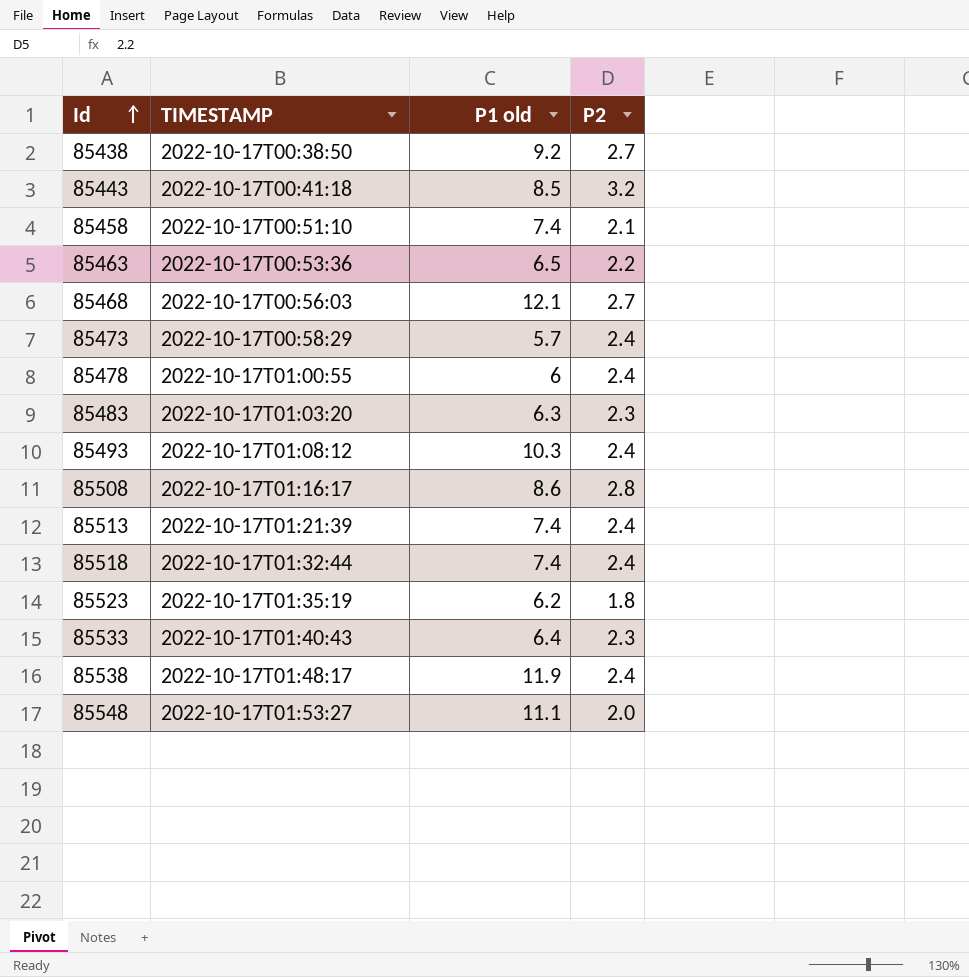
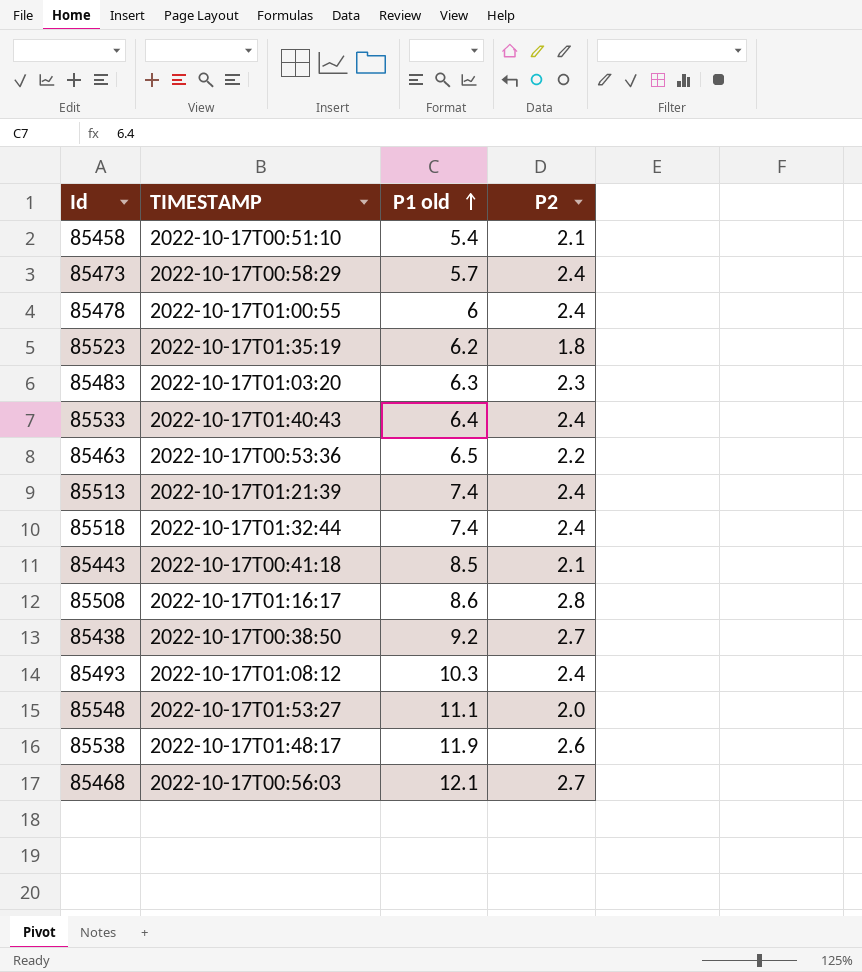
row order: Id ascending -> P1 old ascending
85458 | P1 old: 7.4 -> 5.4
85533 | P2: 2.3 -> 2.4
85443 | P2: 3.2 -> 2.1
85538 | P2: 2.4 -> 2.6

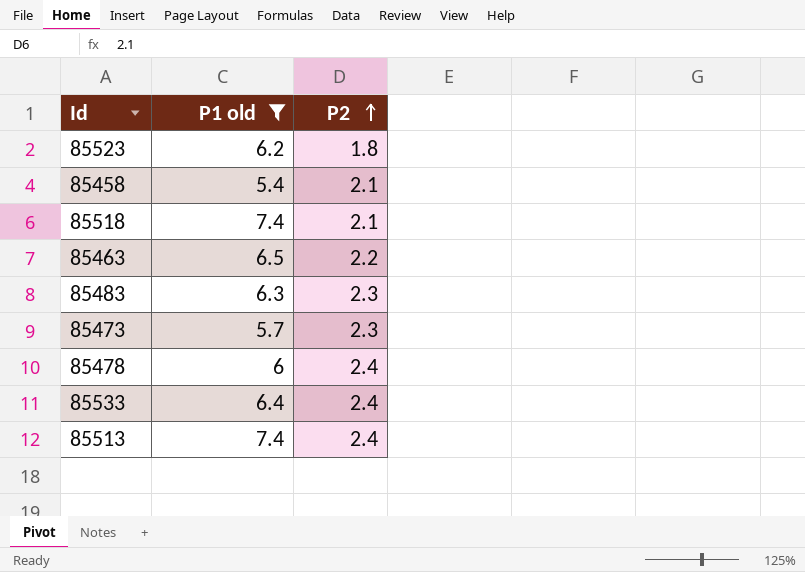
filter: none -> P1 old <= 7.4
row order: P1 old ascending -> P2 ascending
column TIMESTAMP | position: 2 -> none
85518 | P2: 2.4 -> 2.1
85473 | P2: 2.4 -> 2.3

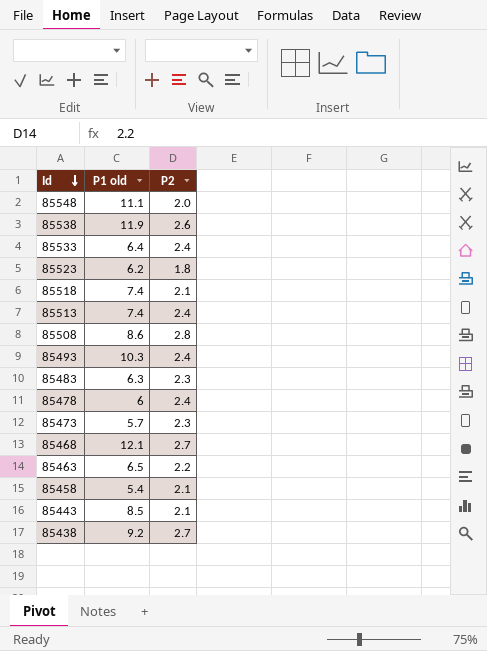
filter: P1 old <= 7.4 -> none
row order: P2 ascending -> Id descending

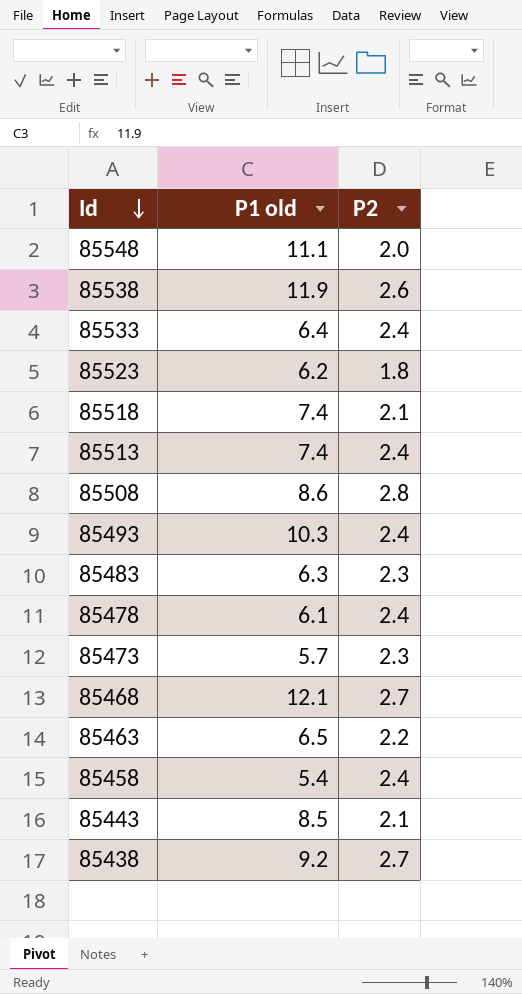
85478 | P1 old: 6 -> 6.1
85458 | P2: 2.1 -> 2.4

